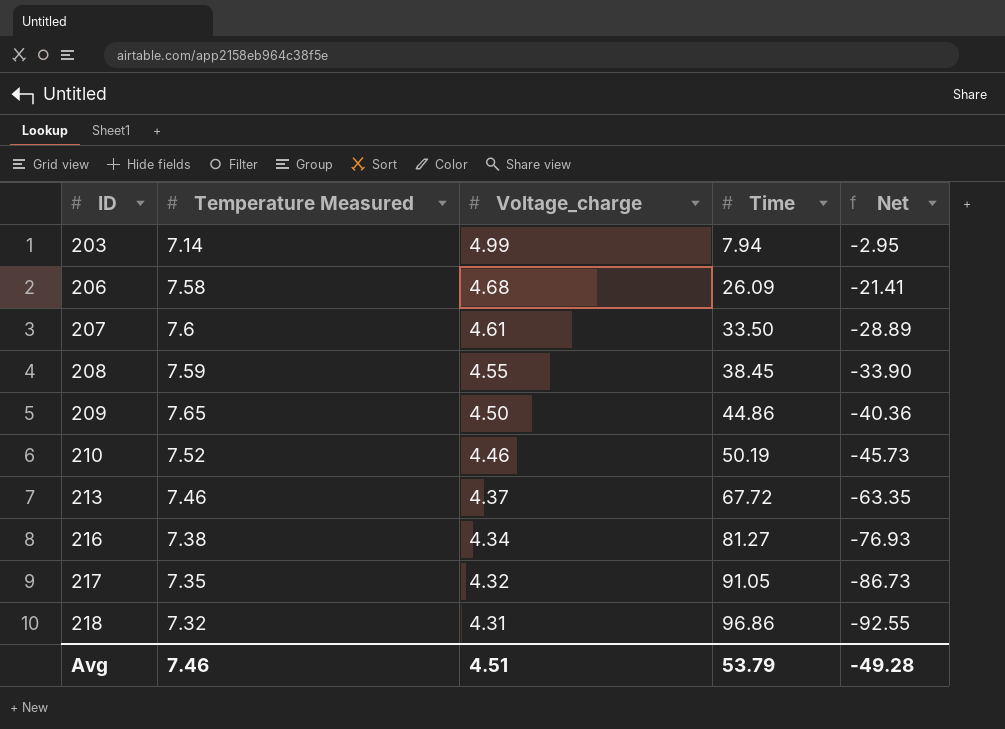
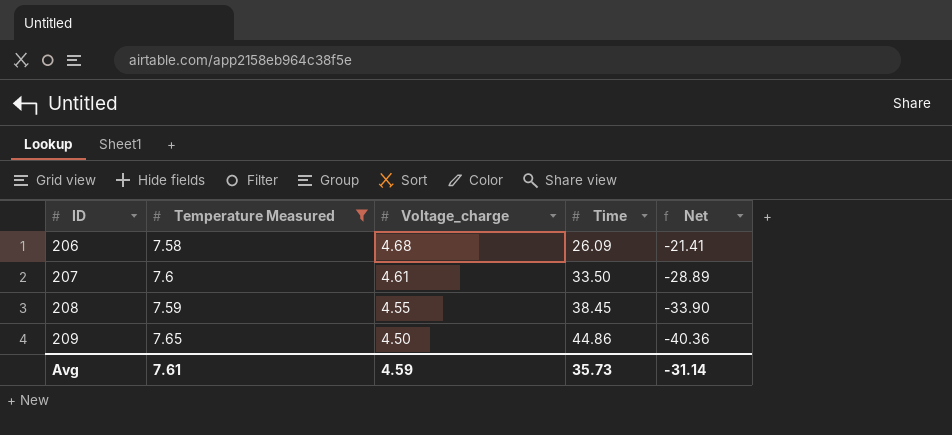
filter: none -> Temperature Measured >= 7.58
Avg | Temperature Measured: 7.46 -> 7.61
Avg | Voltage_charge: 4.51 -> 4.59
Avg | Time: 53.79 -> 35.73
Avg | Net: -49.28 -> -31.14

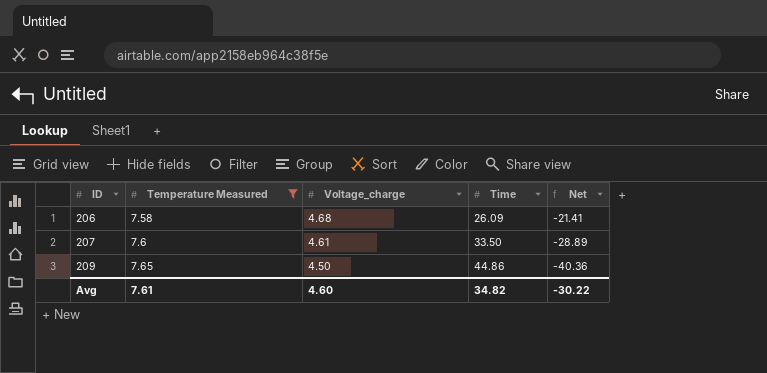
row 208: 7.59 | 4.55 | 38.45 | -33.90 -> none
Avg | Voltage_charge: 4.59 -> 4.60
Avg | Time: 35.73 -> 34.82
Avg | Net: -31.14 -> -30.22

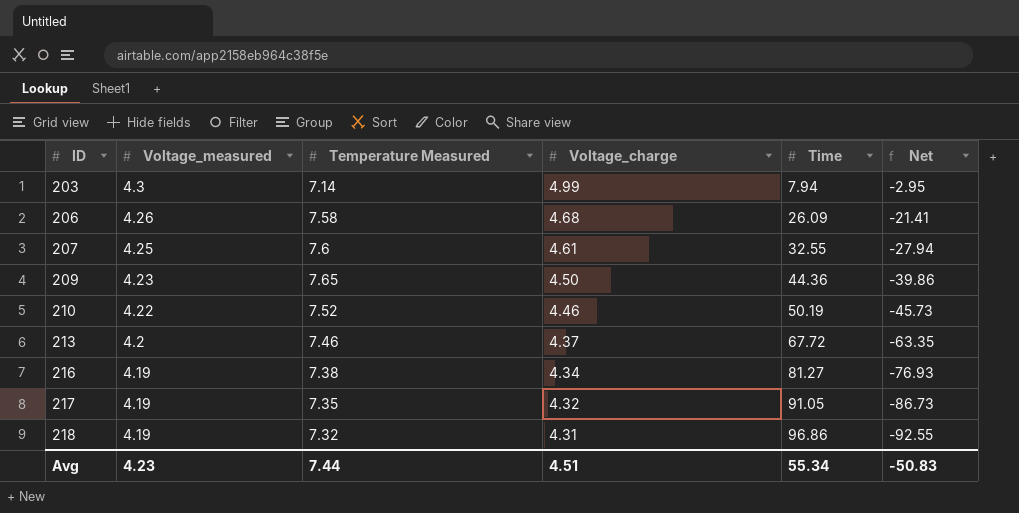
filter: Temperature Measured >= 7.58 -> none
column Voltage_measured | position: none -> 2
207 | Time: 33.50 -> 32.55
207 | Net: -28.89 -> -27.94
209 | Time: 44.86 -> 44.36
209 | Net: -40.36 -> -39.86
Avg | Temperature Measured: 7.61 -> 7.44
Avg | Voltage_charge: 4.60 -> 4.51
Avg | Time: 34.82 -> 55.34
Avg | Net: -30.22 -> -50.83

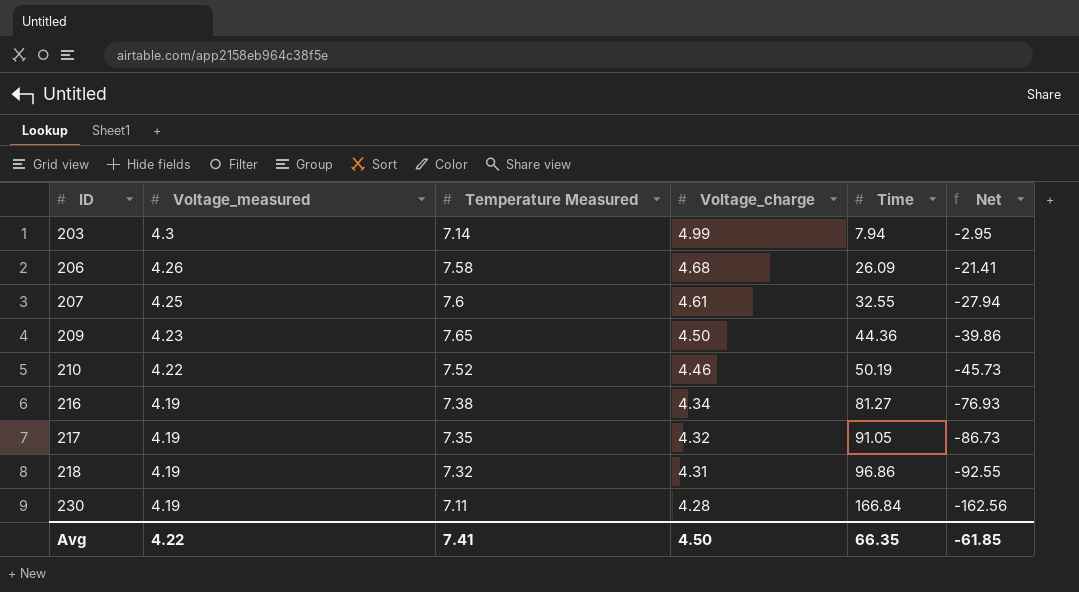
row 213: 4.2 | 7.46 | 4.37 | 67.72 | -63.35 -> none
row 230: none -> 4.19 | 7.11 | 4.28 | 166.84 | -162.56
Avg | Voltage_measured: 4.23 -> 4.22
Avg | Temperature Measured: 7.44 -> 7.41
Avg | Voltage_charge: 4.51 -> 4.50
Avg | Time: 55.34 -> 66.35
Avg | Net: -50.83 -> -61.85

